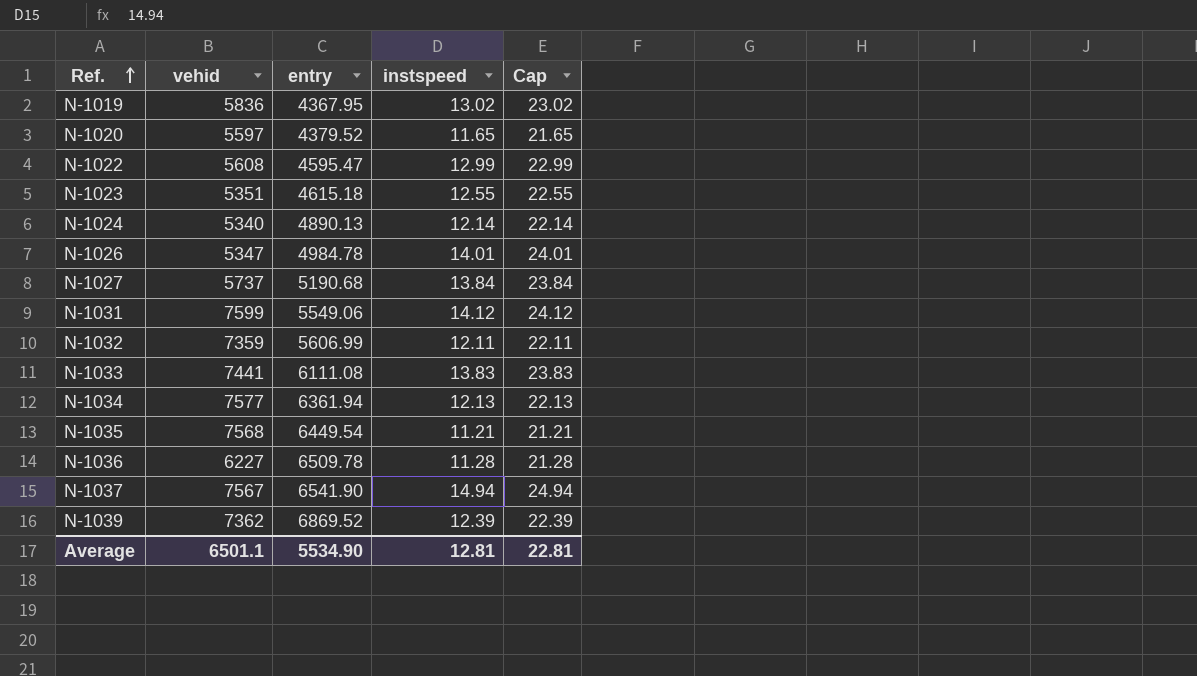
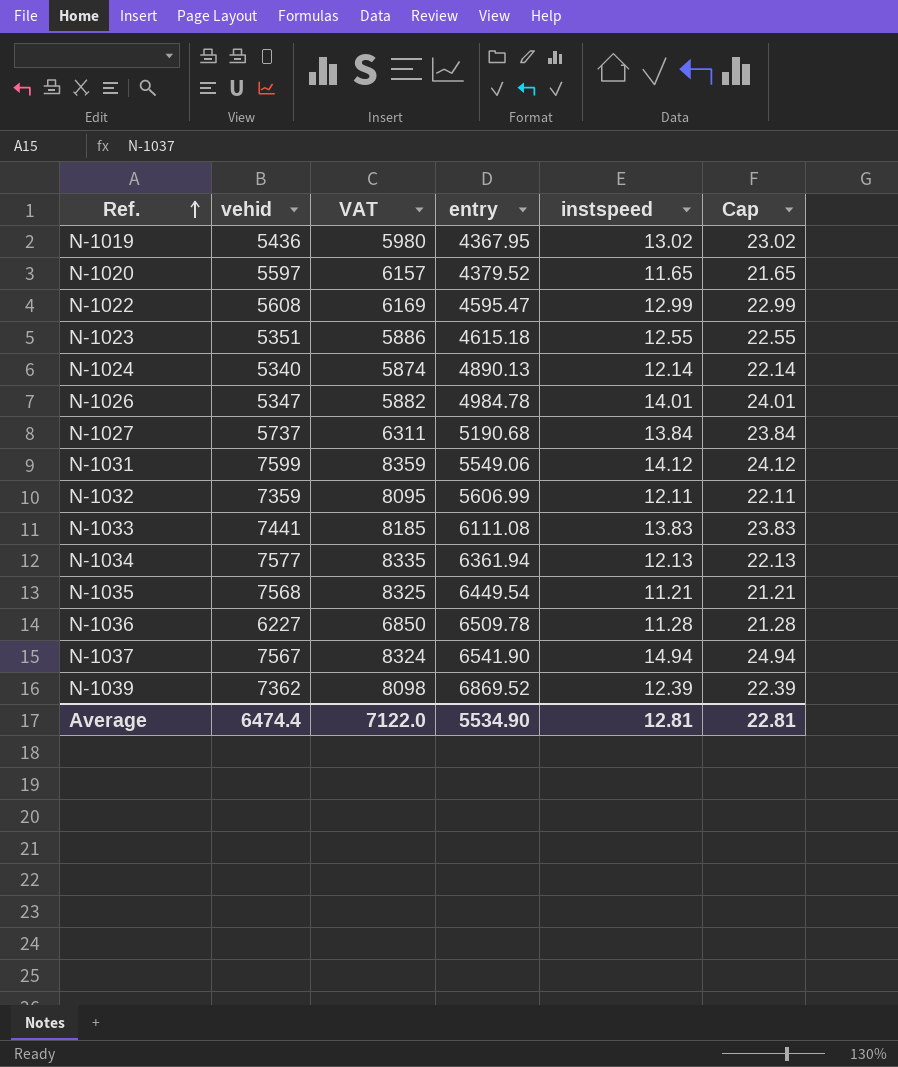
column VAT | formula: none -> [vehid] * 1.1
N-1019 | vehid: 5836 -> 5436
Average | vehid: 6501.1 -> 6474.4

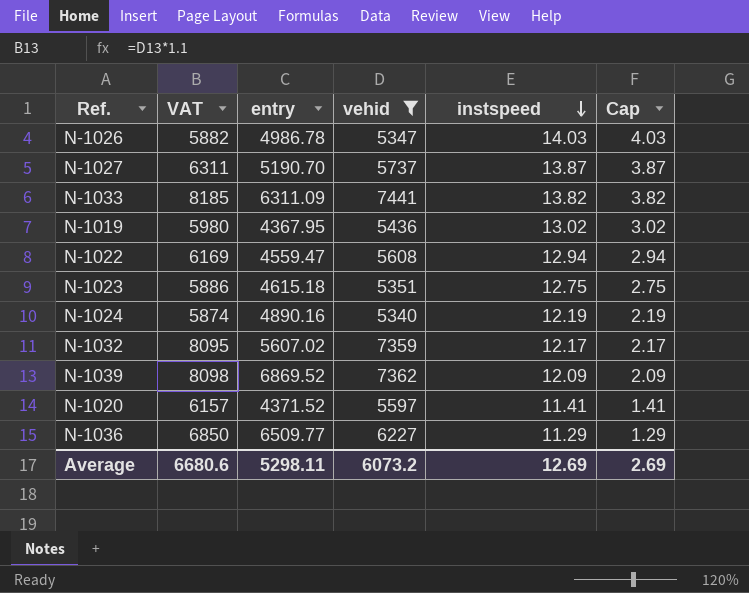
filter: none -> vehid <= 7441
row order: Ref. ascending -> instspeed descending
column vehid | position: 2 -> 4
column Cap | formula: [instspeed] + 10 -> [instspeed] - 10
N-1026 | entry: 4984.78 -> 4986.78
N-1026 | instspeed: 14.01 -> 14.03
N-1027 | entry: 5190.68 -> 5190.70
N-1027 | instspeed: 13.84 -> 13.87
N-1033 | entry: 6111.08 -> 6311.09
N-1033 | instspeed: 13.83 -> 13.82
N-1022 | entry: 4595.47 -> 4559.47
N-1022 | instspeed: 12.99 -> 12.94
N-1023 | instspeed: 12.55 -> 12.75
N-1024 | entry: 4890.13 -> 4890.16
N-1024 | instspeed: 12.14 -> 12.19
N-1032 | entry: 5606.99 -> 5607.02
N-1032 | instspeed: 12.11 -> 12.17
N-1039 | instspeed: 12.39 -> 12.09
N-1020 | entry: 4379.52 -> 4371.52
N-1020 | instspeed: 11.65 -> 11.41
N-1036 | entry: 6509.78 -> 6509.77
N-1036 | instspeed: 11.28 -> 11.29
Average | VAT: 7122.0 -> 6680.6
Average | entry: 5534.90 -> 5298.11
Average | vehid: 6474.4 -> 6073.2
Average | instspeed: 12.81 -> 12.69
Average | Cap: 22.81 -> 2.69

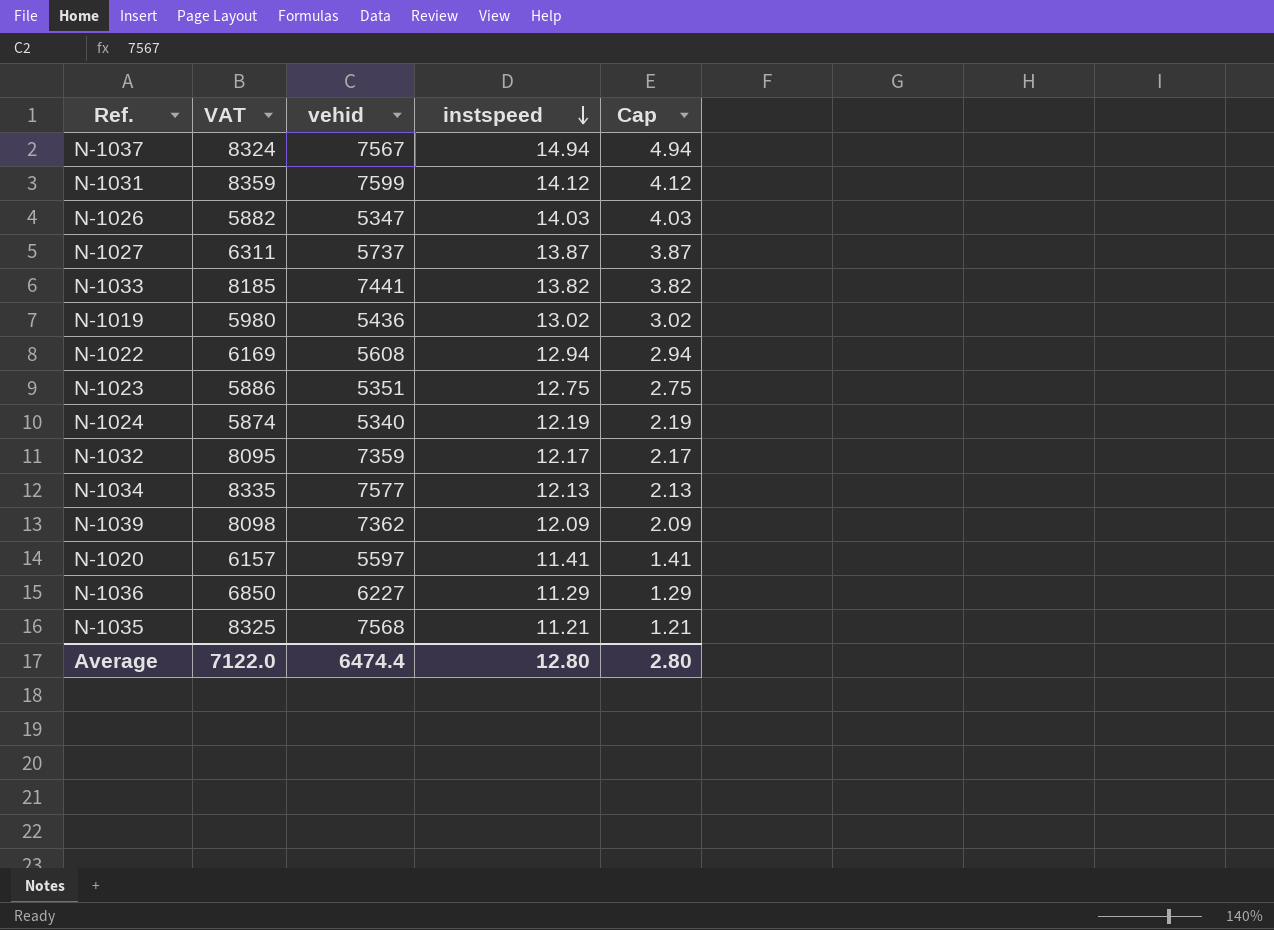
filter: vehid <= 7441 -> none
column entry | position: 3 -> none
Average | VAT: 6680.6 -> 7122.0
Average | vehid: 6073.2 -> 6474.4
Average | instspeed: 12.69 -> 12.80
Average | Cap: 2.69 -> 2.80

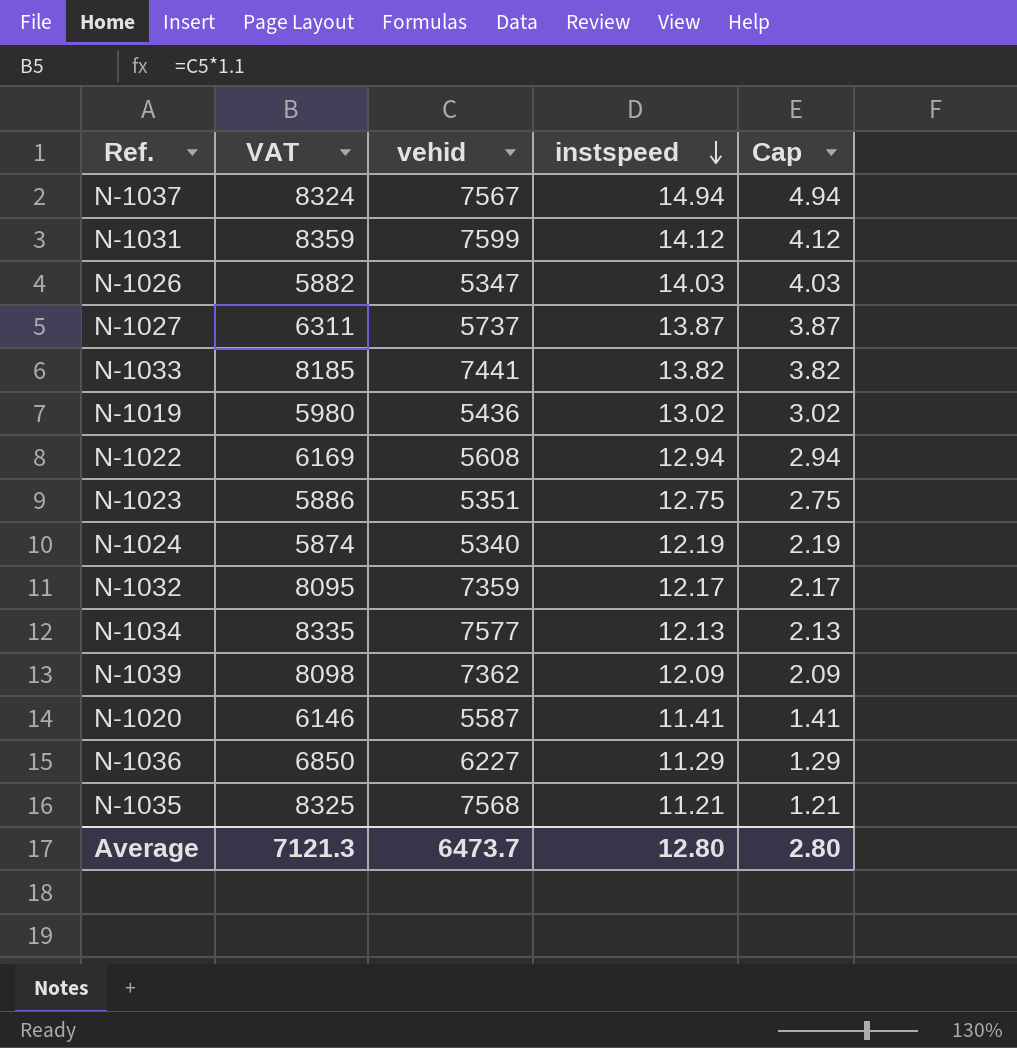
N-1020 | VAT: 6157 -> 6146
N-1020 | vehid: 5597 -> 5587
Average | VAT: 7122.0 -> 7121.3
Average | vehid: 6474.4 -> 6473.7

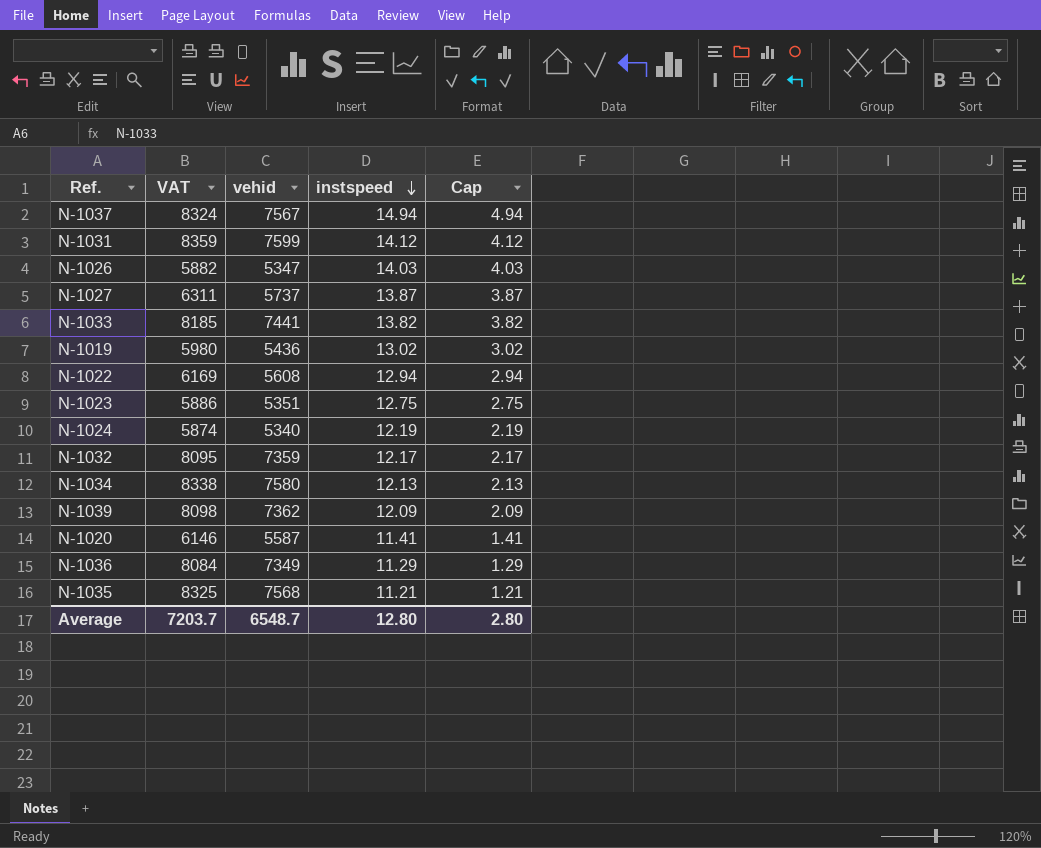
N-1034 | VAT: 8335 -> 8338
N-1034 | vehid: 7577 -> 7580
N-1036 | VAT: 6850 -> 8084
N-1036 | vehid: 6227 -> 7349
Average | VAT: 7121.3 -> 7203.7
Average | vehid: 6473.7 -> 6548.7

